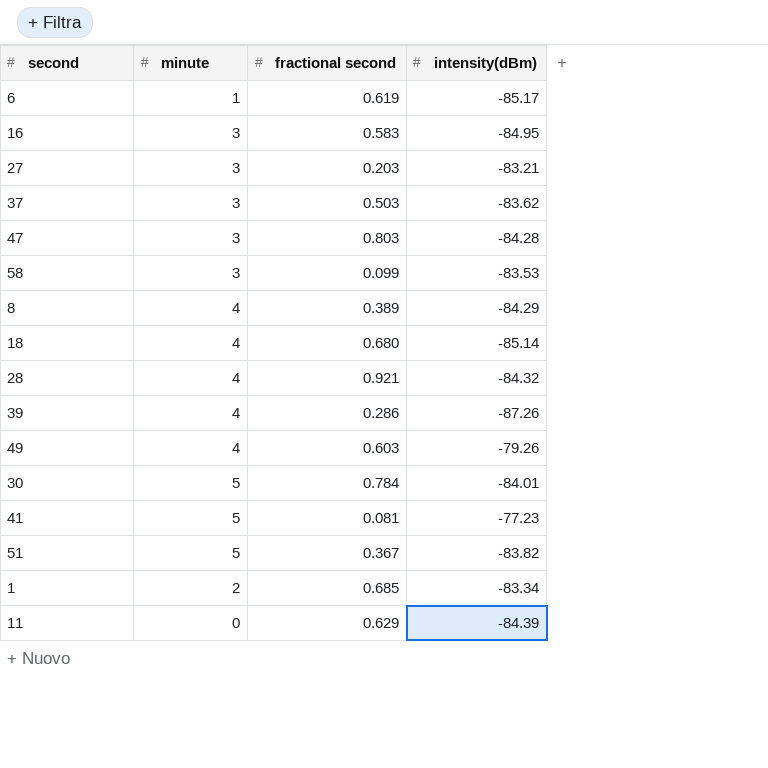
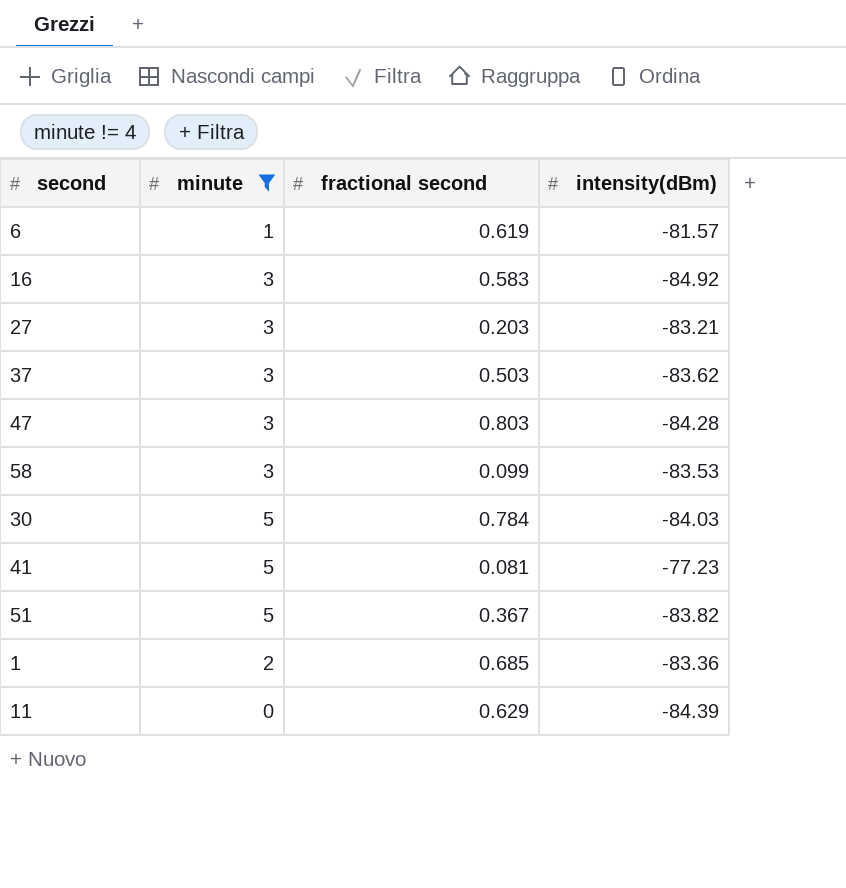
filter: none -> minute != 4
6 | intensity(dBm): -85.17 -> -81.57
16 | intensity(dBm): -84.95 -> -84.92
30 | intensity(dBm): -84.01 -> -84.03
1 | intensity(dBm): -83.34 -> -83.36

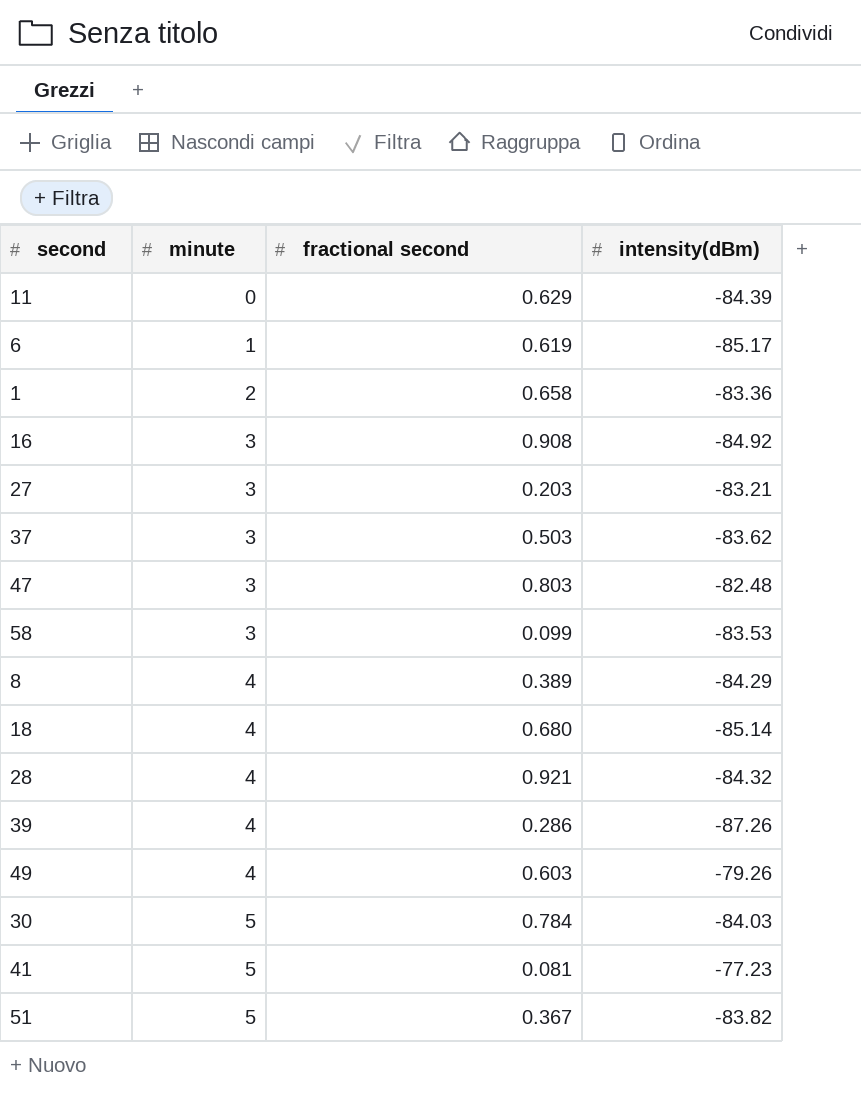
filter: minute != 4 -> none
row order: none -> minute ascending
6 | intensity(dBm): -81.57 -> -85.17
1 | fractional second: 0.685 -> 0.658
16 | fractional second: 0.583 -> 0.908
47 | intensity(dBm): -84.28 -> -82.48

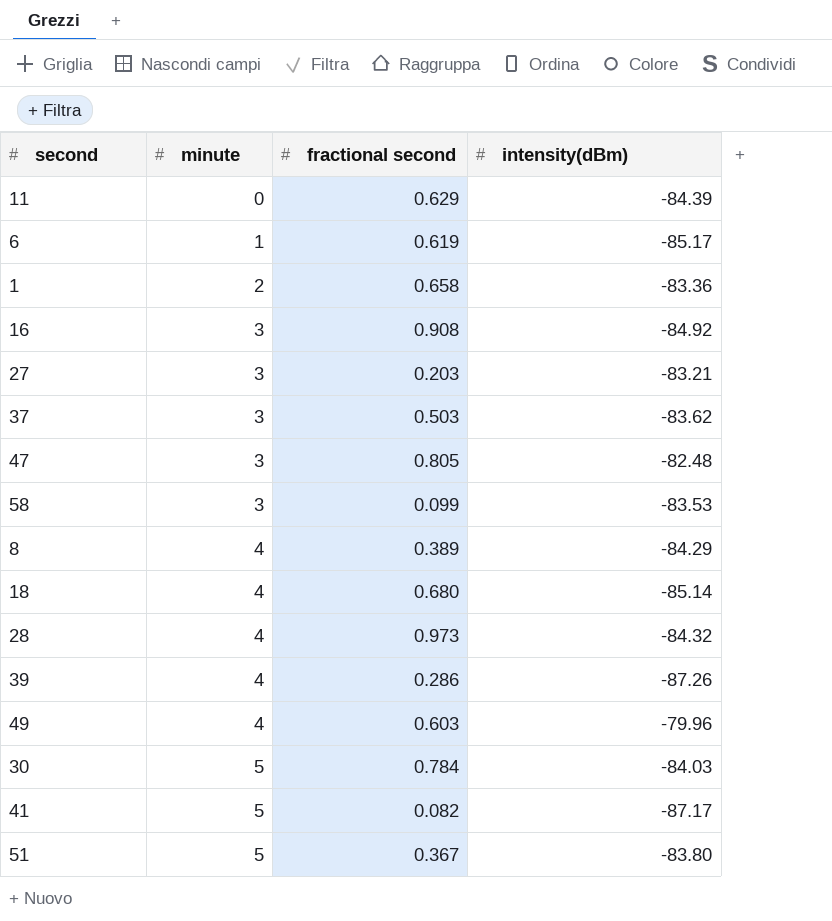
47 | fractional second: 0.803 -> 0.805
28 | fractional second: 0.921 -> 0.973
49 | intensity(dBm): -79.26 -> -79.96
41 | fractional second: 0.081 -> 0.082
41 | intensity(dBm): -77.23 -> -87.17
51 | intensity(dBm): -83.82 -> -83.80

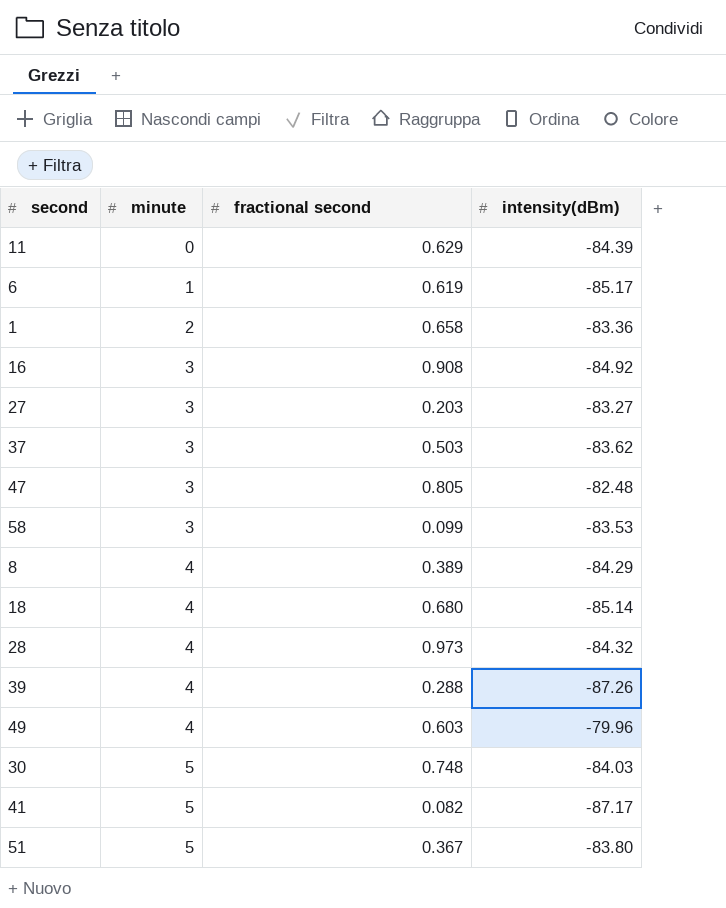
27 | intensity(dBm): -83.21 -> -83.27
39 | fractional second: 0.286 -> 0.288
30 | fractional second: 0.784 -> 0.748

